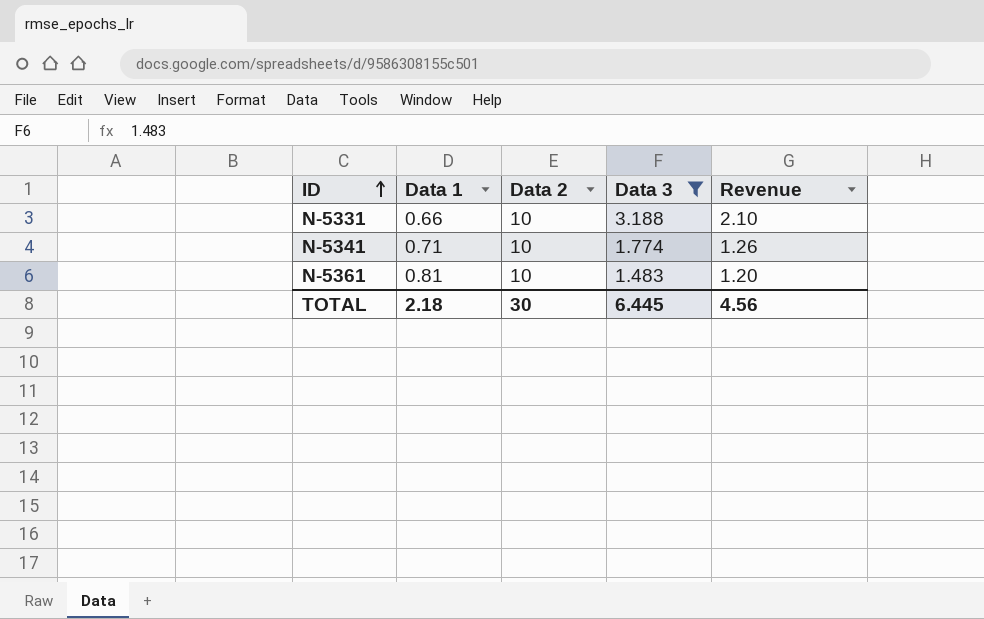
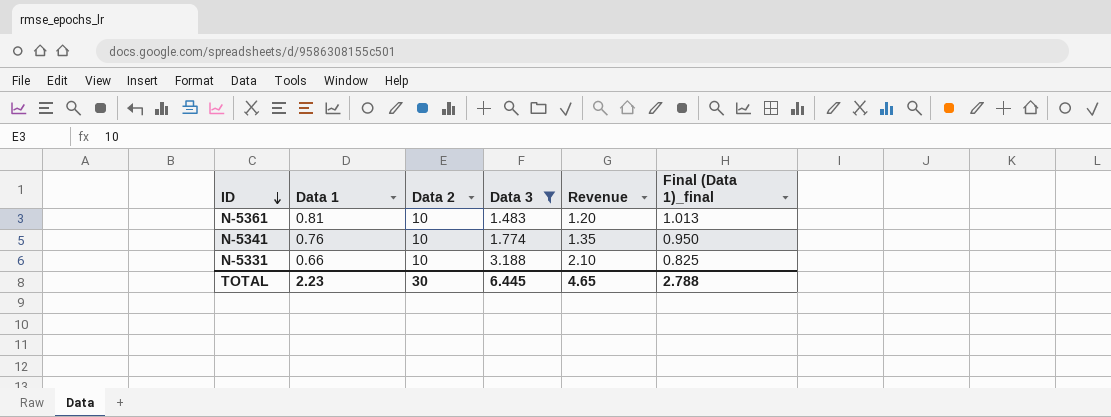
row order: ID ascending -> ID descending
column Final (Data 1)_final | formula: none -> [Data 1] * 1.25
N-5341 | Data 1: 0.71 -> 0.76
N-5341 | Revenue: 1.26 -> 1.35
TOTAL | Data 1: 2.18 -> 2.23
TOTAL | Revenue: 4.56 -> 4.65

